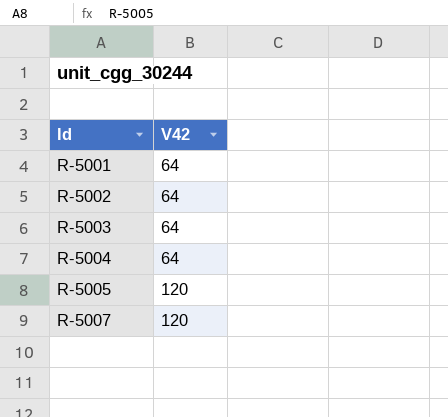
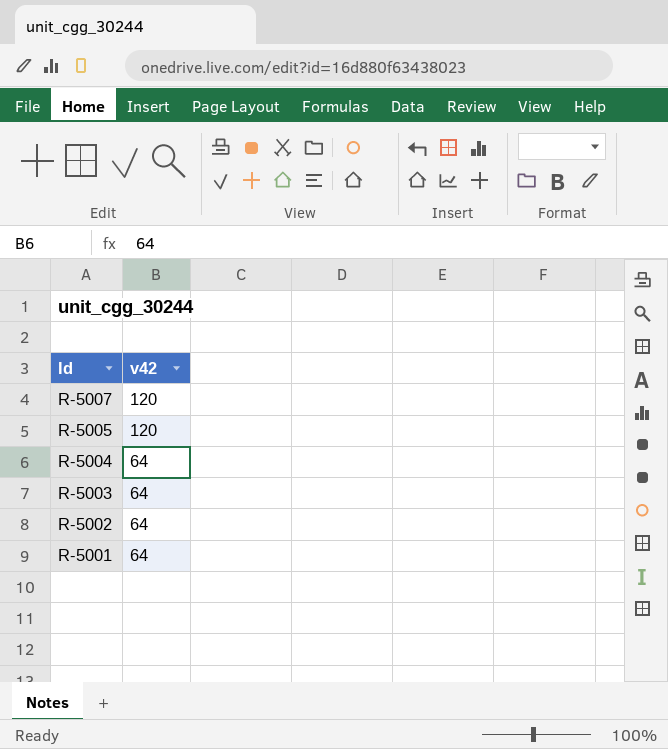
row order: Id ascending -> Id descending
column name: V42 -> v42

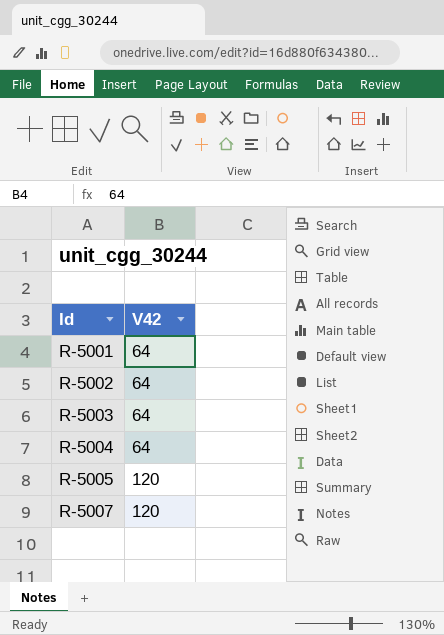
row order: Id descending -> Id ascending
column name: v42 -> V42

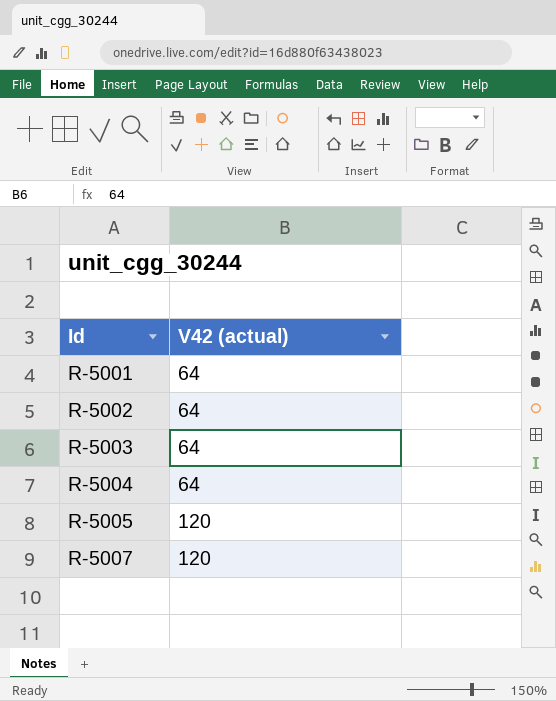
column name: V42 -> V42 (actual)

